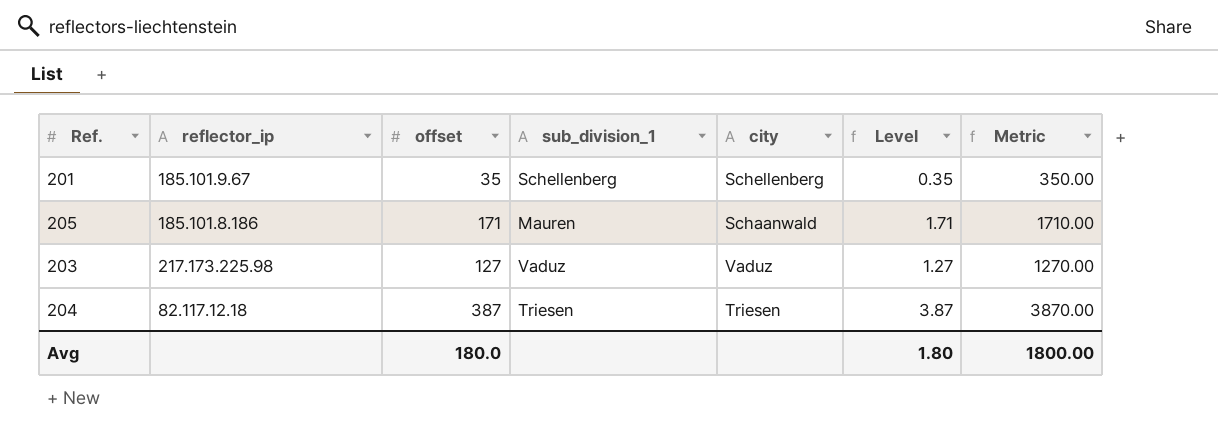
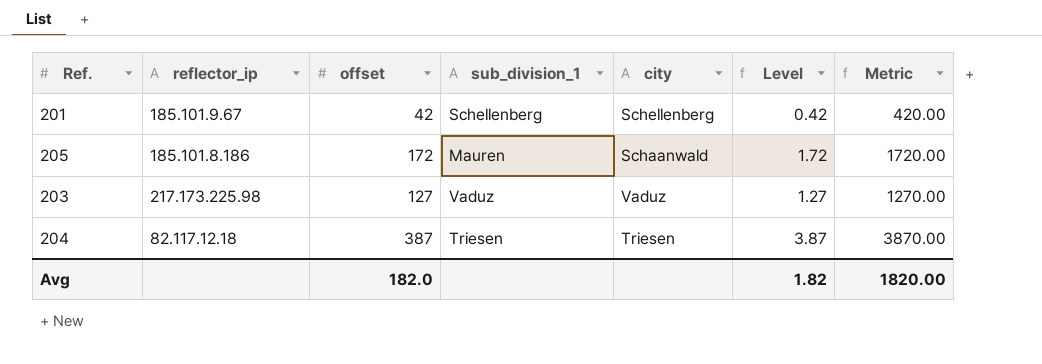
201 | offset: 35 -> 42
201 | Level: 0.35 -> 0.42
201 | Metric: 350.00 -> 420.00
205 | offset: 171 -> 172
205 | Level: 1.71 -> 1.72
205 | Metric: 1710.00 -> 1720.00
Avg | offset: 180.0 -> 182.0
Avg | Level: 1.80 -> 1.82
Avg | Metric: 1800.00 -> 1820.00

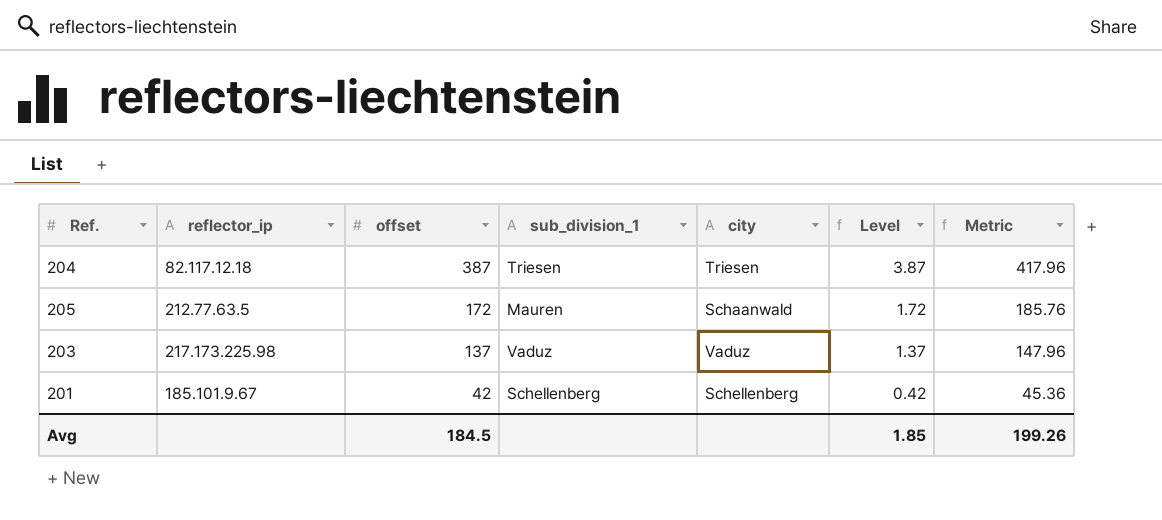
row order: none -> offset descending
column Metric | formula: [offset] * 10 -> [offset] * 1.08
205 | reflector_ip: 185.101.8.186 -> 212.77.63.5
203 | offset: 127 -> 137
203 | Level: 1.27 -> 1.37
Avg | offset: 182.0 -> 184.5
Avg | Level: 1.82 -> 1.85
Avg | Metric: 1820.00 -> 199.26

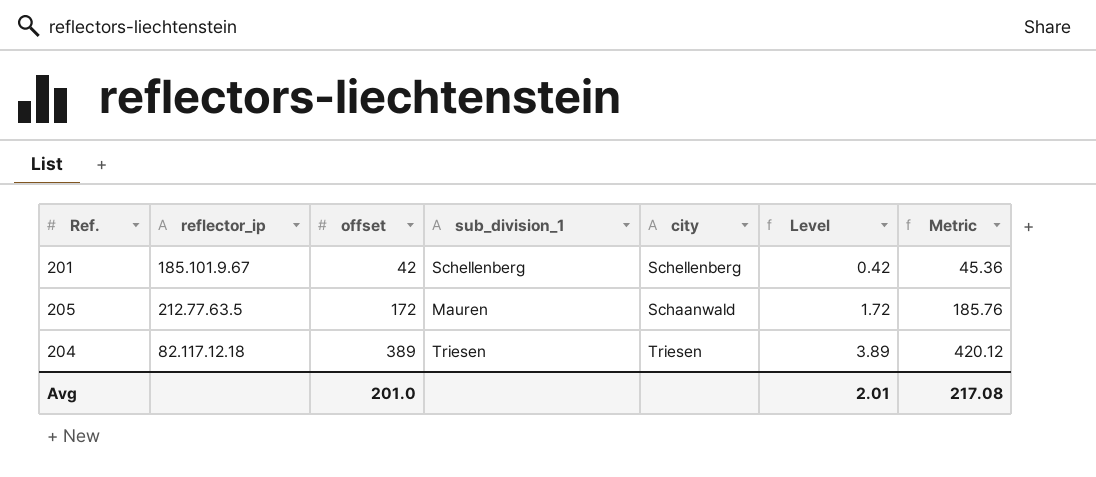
row order: offset descending -> offset ascending
row 203: 217.173.225.98 | 137 | Vaduz | Vaduz | 1.37 | 147.96 -> none
204 | offset: 387 -> 389
204 | Level: 3.87 -> 3.89
204 | Metric: 417.96 -> 420.12
Avg | offset: 184.5 -> 201.0
Avg | Level: 1.85 -> 2.01
Avg | Metric: 199.26 -> 217.08

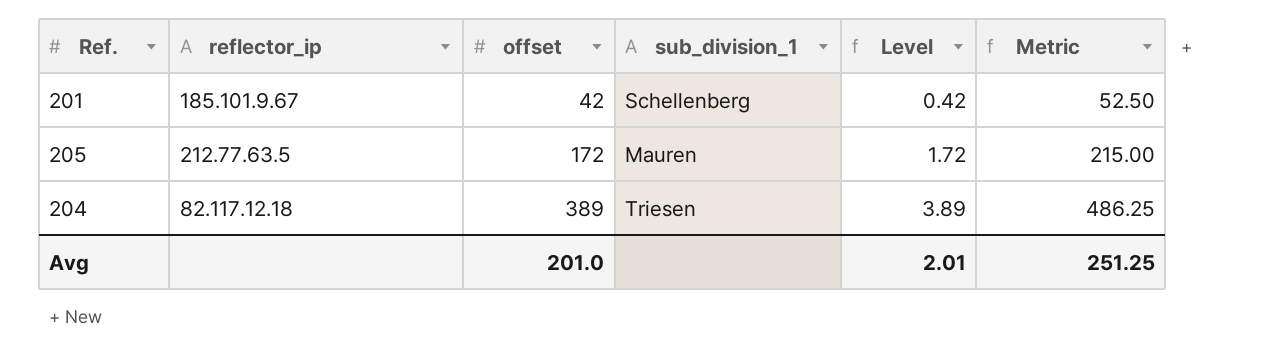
column city | position: 5 -> none
column Metric | formula: [offset] * 1.08 -> [offset] * 1.25
Avg | Metric: 217.08 -> 251.25

